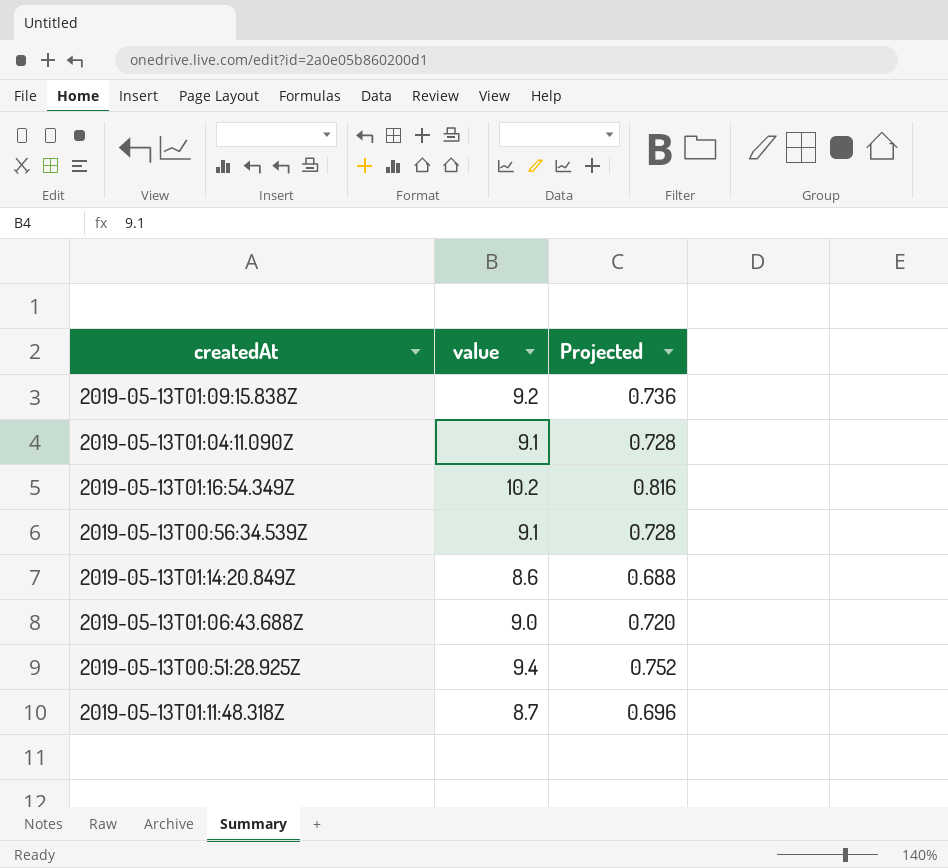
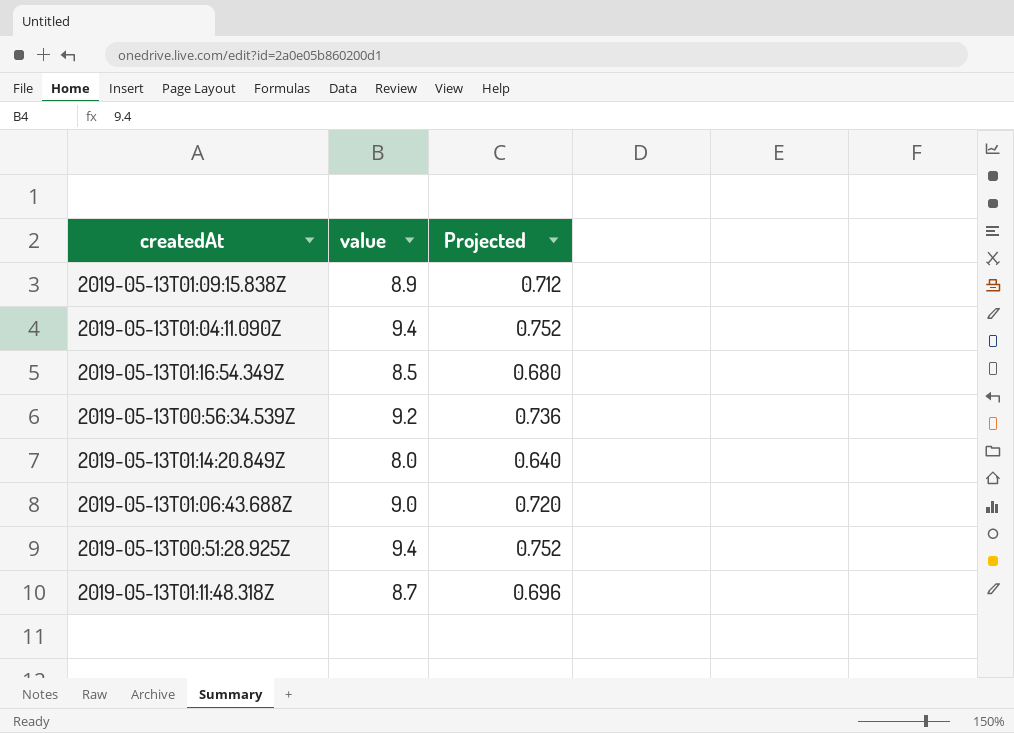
2019-05-13T01:09:15.838Z | value: 9.2 -> 8.9
2019-05-13T01:09:15.838Z | Projected: 0.736 -> 0.712
2019-05-13T01:04:11.090Z | value: 9.1 -> 9.4
2019-05-13T01:04:11.090Z | Projected: 0.728 -> 0.752
2019-05-13T01:16:54.349Z | value: 10.2 -> 8.5
2019-05-13T01:16:54.349Z | Projected: 0.816 -> 0.680
2019-05-13T00:56:34.539Z | value: 9.1 -> 9.2
2019-05-13T00:56:34.539Z | Projected: 0.728 -> 0.736
2019-05-13T01:14:20.849Z | value: 8.6 -> 8.0
2019-05-13T01:14:20.849Z | Projected: 0.688 -> 0.640

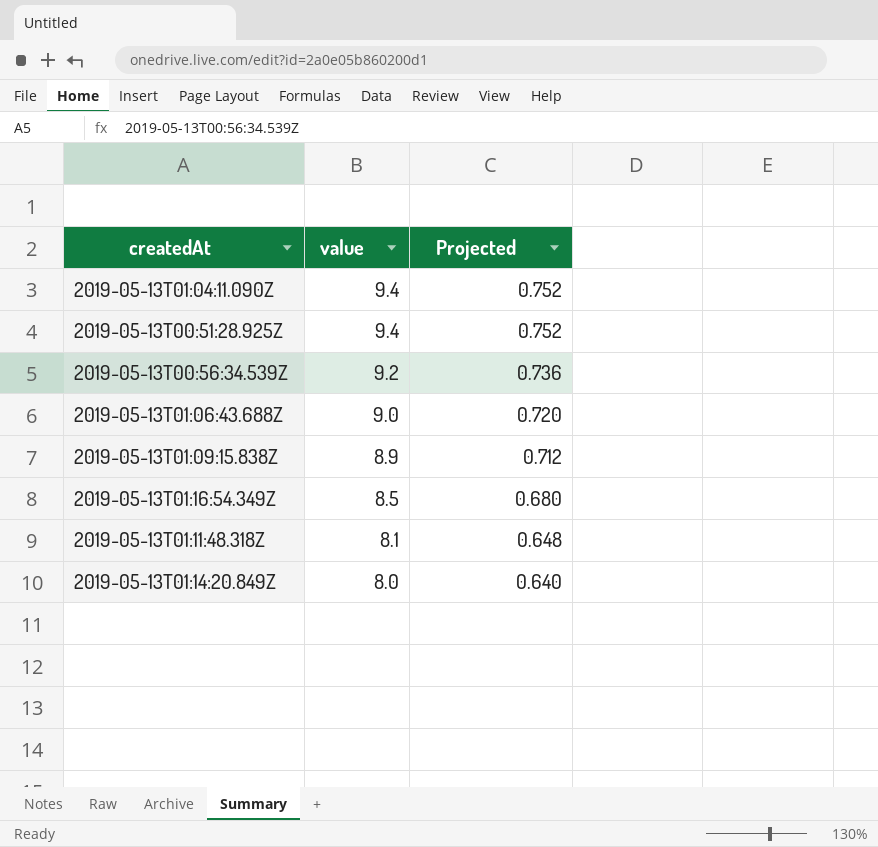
row order: none -> value descending
2019-05-13T01:11:48.318Z | value: 8.7 -> 8.1
2019-05-13T01:11:48.318Z | Projected: 0.696 -> 0.648

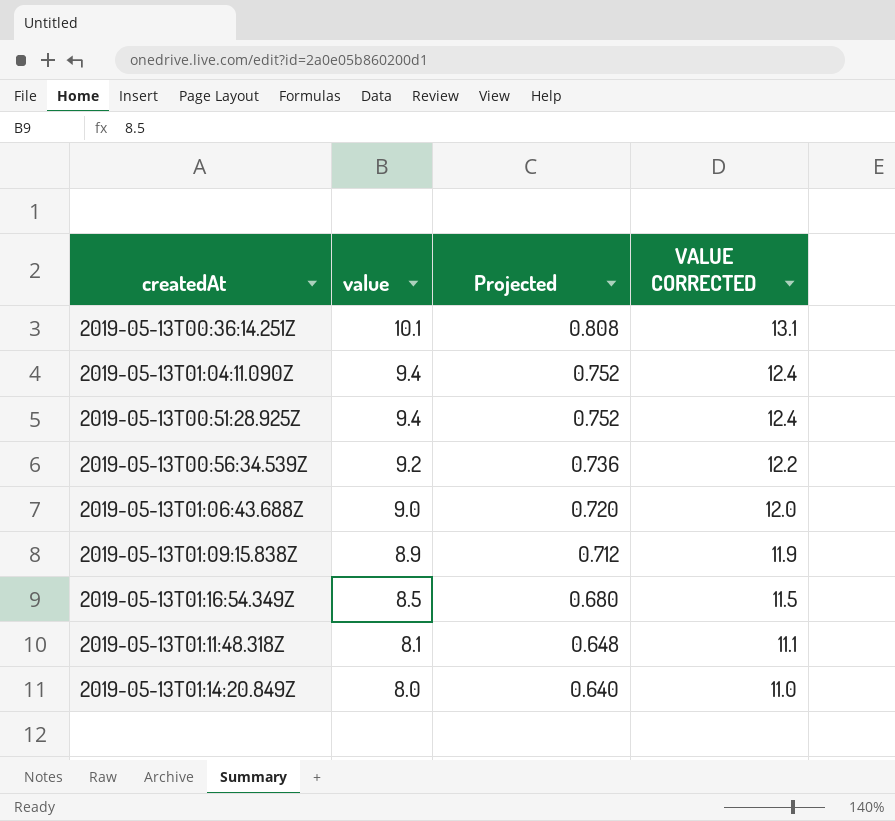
column VALUE CORRECTED | formula: none -> [value] + 3
row 2019-05-13T00:36:14.251Z: none -> 10.1 | 0.808 | 13.1

